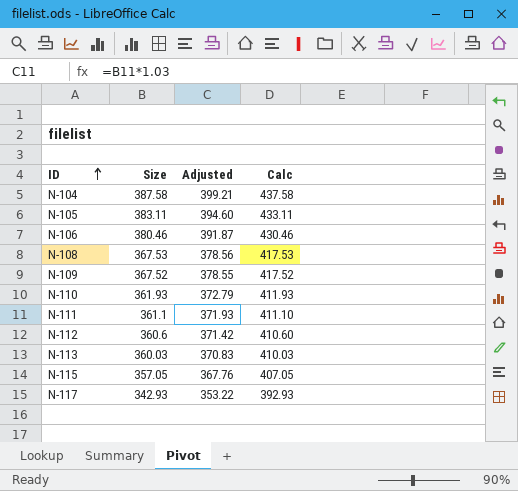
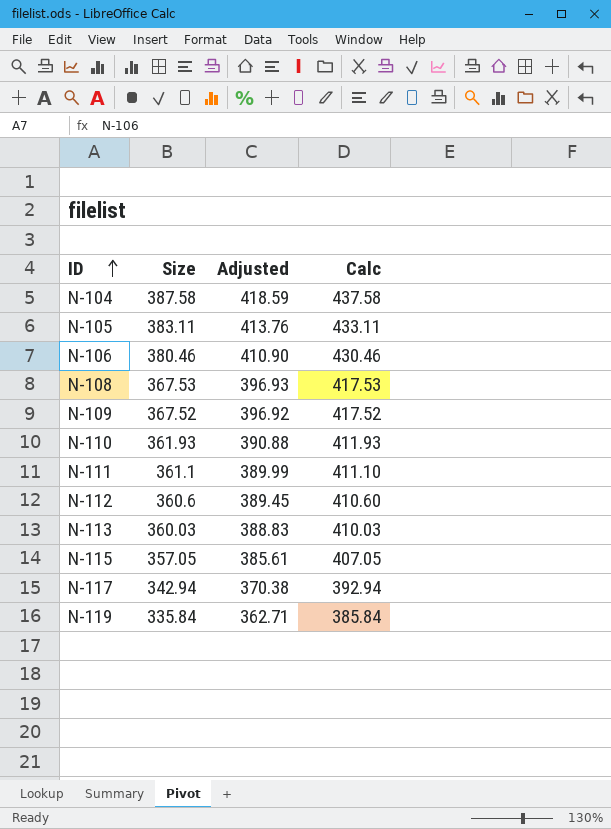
column Adjusted | formula: [Size] * 1.03 -> [Size] * 1.08
N-117 | Size: 342.93 -> 342.94
N-117 | Calc: 392.93 -> 392.94
row N-119: none -> 335.84 | 362.71 | 385.84

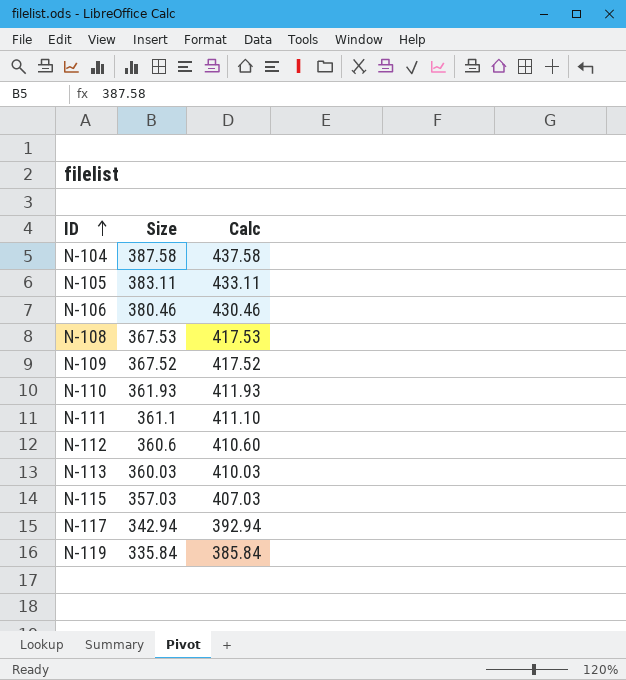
column Adjusted | formula: [Size] * 1.08 -> none
N-115 | Size: 357.05 -> 357.03
N-115 | Calc: 407.05 -> 407.03

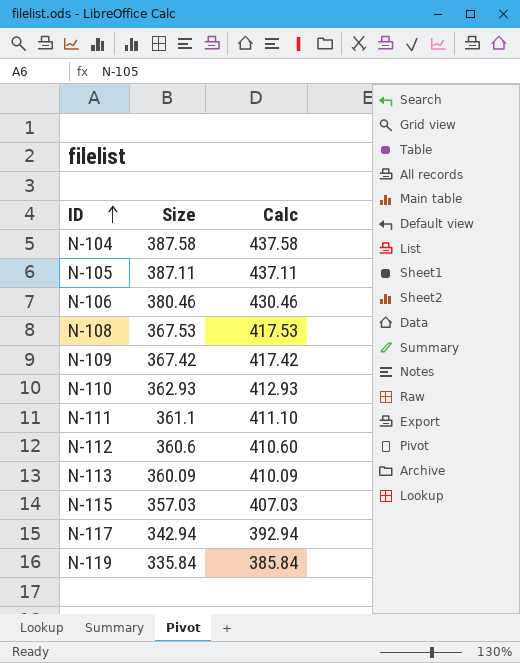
N-105 | Size: 383.11 -> 387.11
N-105 | Calc: 433.11 -> 437.11
N-109 | Size: 367.52 -> 367.42
N-109 | Calc: 417.52 -> 417.42
N-110 | Size: 361.93 -> 362.93
N-110 | Calc: 411.93 -> 412.93
N-113 | Size: 360.03 -> 360.09
N-113 | Calc: 410.03 -> 410.09

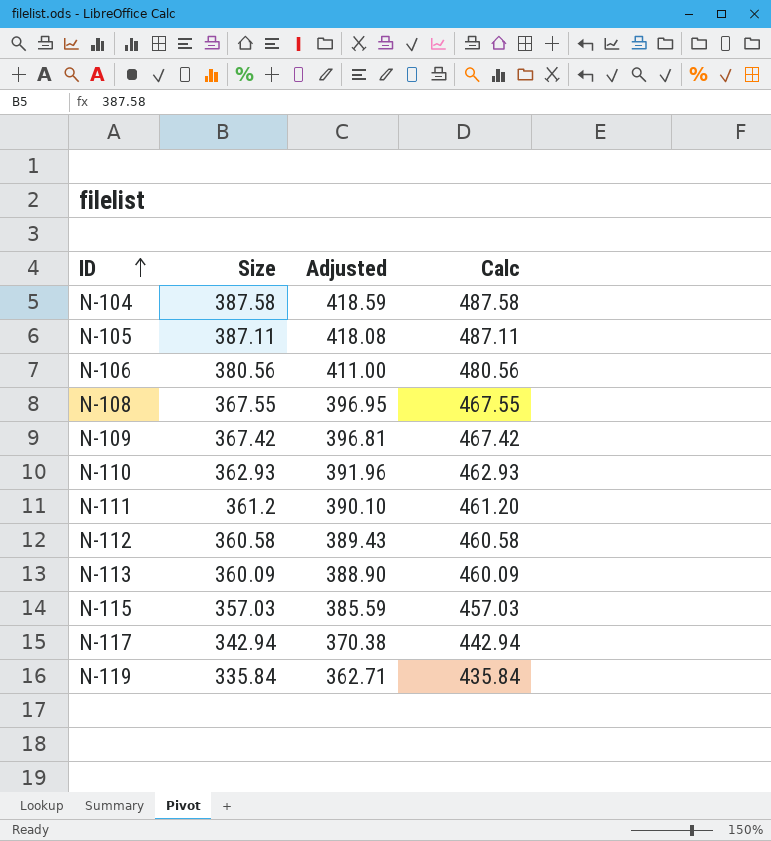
column Adjusted | formula: none -> [Size] * 1.08
column Calc | formula: [Size] + 50 -> [Size] + 100
N-106 | Size: 380.46 -> 380.56
N-108 | Size: 367.53 -> 367.55
N-111 | Size: 361.1 -> 361.2
N-112 | Size: 360.6 -> 360.58

